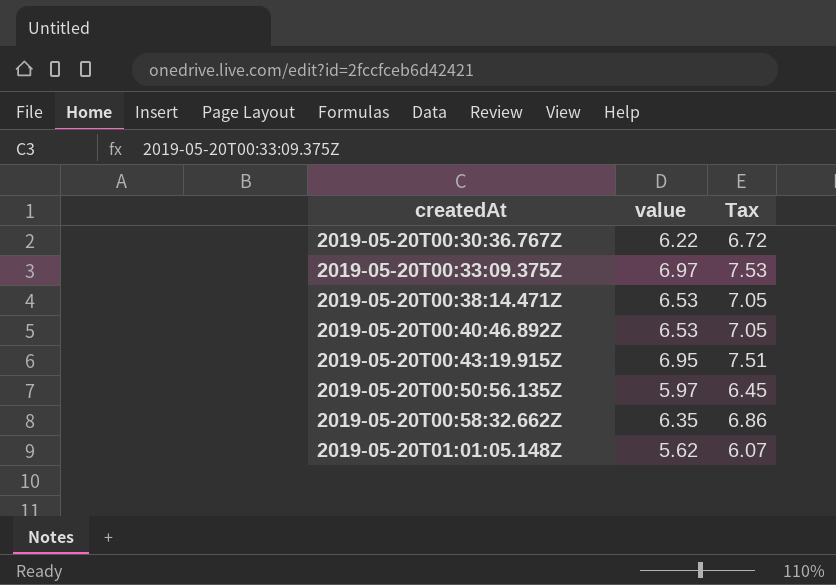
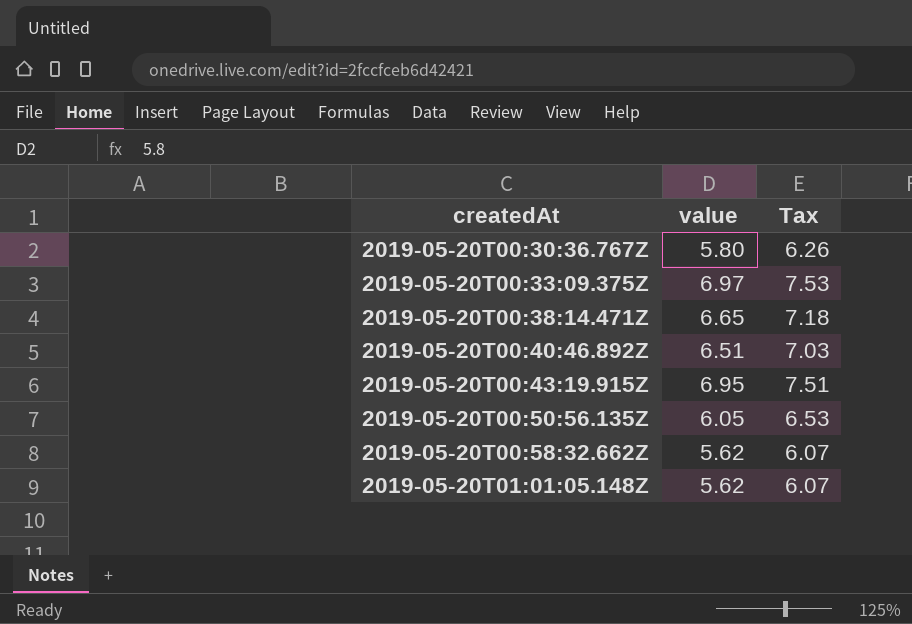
2019-05-20T00:30:36.767Z | value: 6.22 -> 5.80
2019-05-20T00:30:36.767Z | Tax: 6.72 -> 6.26
2019-05-20T00:38:14.471Z | value: 6.53 -> 6.65
2019-05-20T00:38:14.471Z | Tax: 7.05 -> 7.18
2019-05-20T00:40:46.892Z | value: 6.53 -> 6.51
2019-05-20T00:40:46.892Z | Tax: 7.05 -> 7.03
2019-05-20T00:50:56.135Z | value: 5.97 -> 6.05
2019-05-20T00:50:56.135Z | Tax: 6.45 -> 6.53
2019-05-20T00:58:32.662Z | value: 6.35 -> 5.62
2019-05-20T00:58:32.662Z | Tax: 6.86 -> 6.07

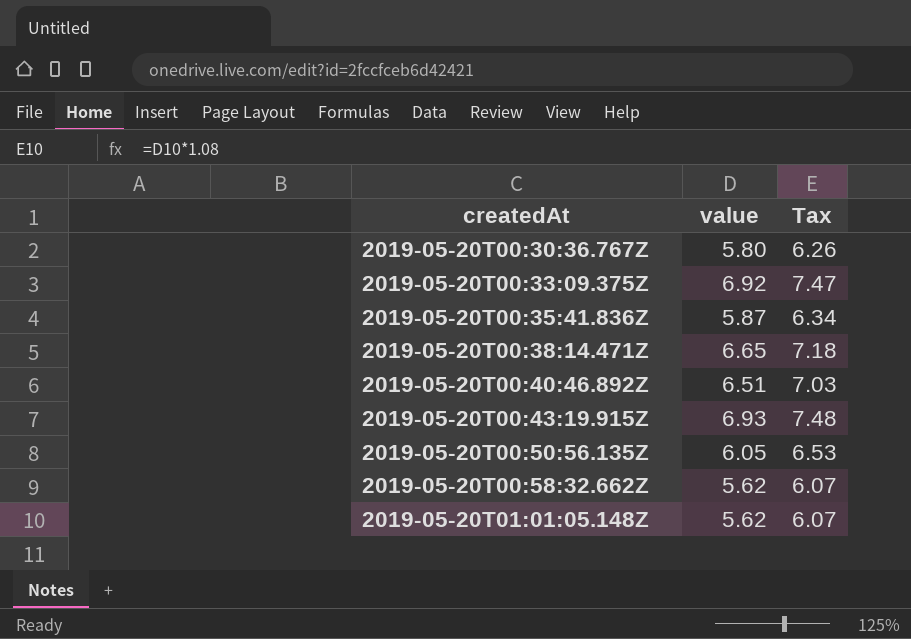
2019-05-20T00:33:09.375Z | value: 6.97 -> 6.92
2019-05-20T00:33:09.375Z | Tax: 7.53 -> 7.47
row 2019-05-20T00:35:41.836Z: none -> 5.87 | 6.34
2019-05-20T00:43:19.915Z | value: 6.95 -> 6.93
2019-05-20T00:43:19.915Z | Tax: 7.51 -> 7.48

